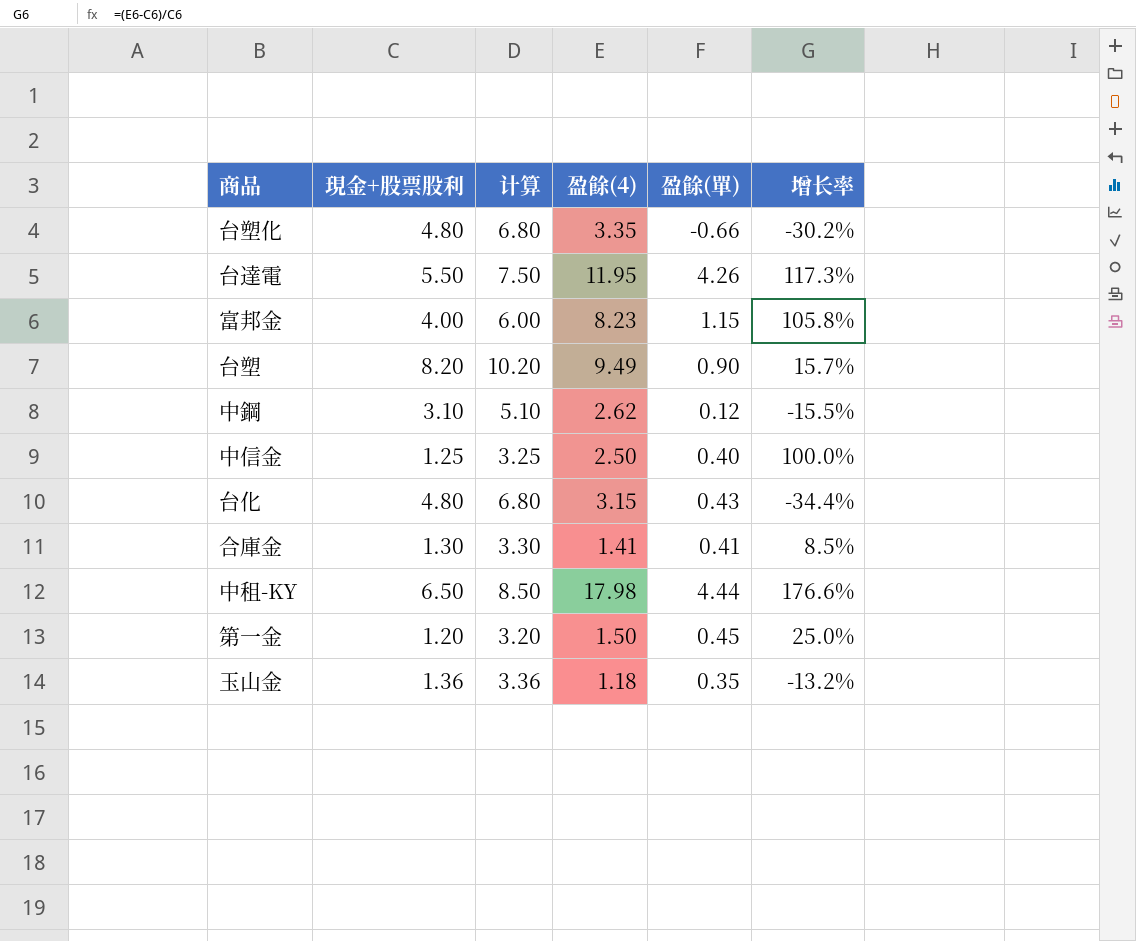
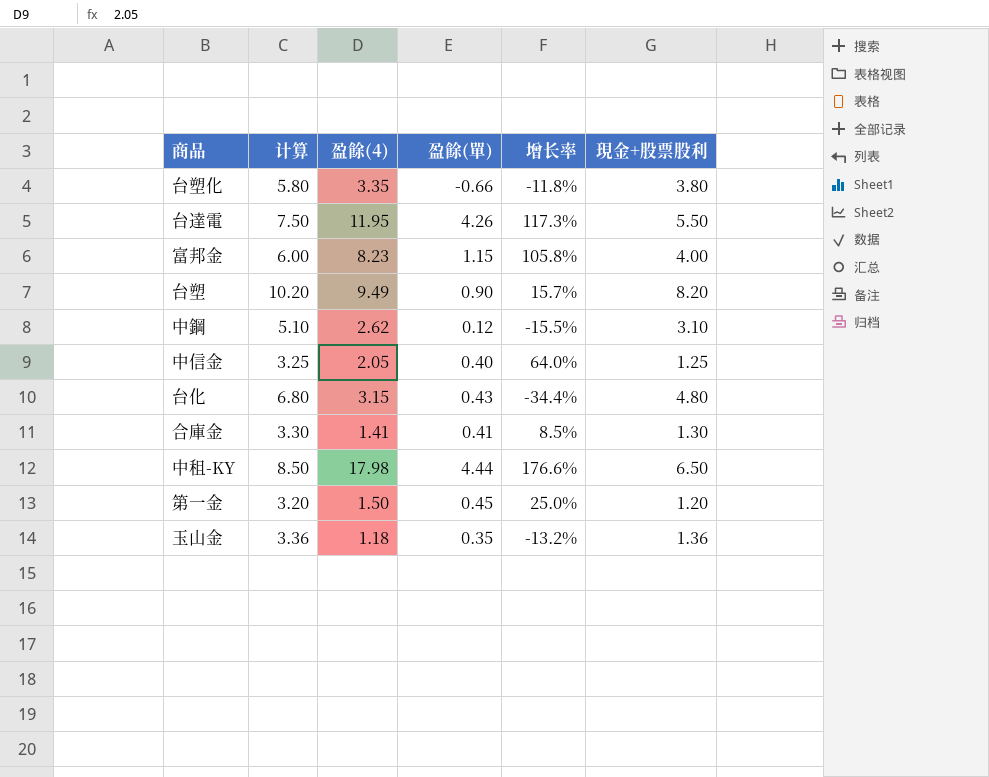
column 現金+股票股利 | position: 2 -> 6
台塑化 | 计算: 6.80 -> 5.80
台塑化 | 增长率: -30.2% -> -11.8%
台塑化 | 現金+股票股利: 4.80 -> 3.80
中信金 | 盈餘(4): 2.50 -> 2.05
中信金 | 增长率: 100.0% -> 64.0%

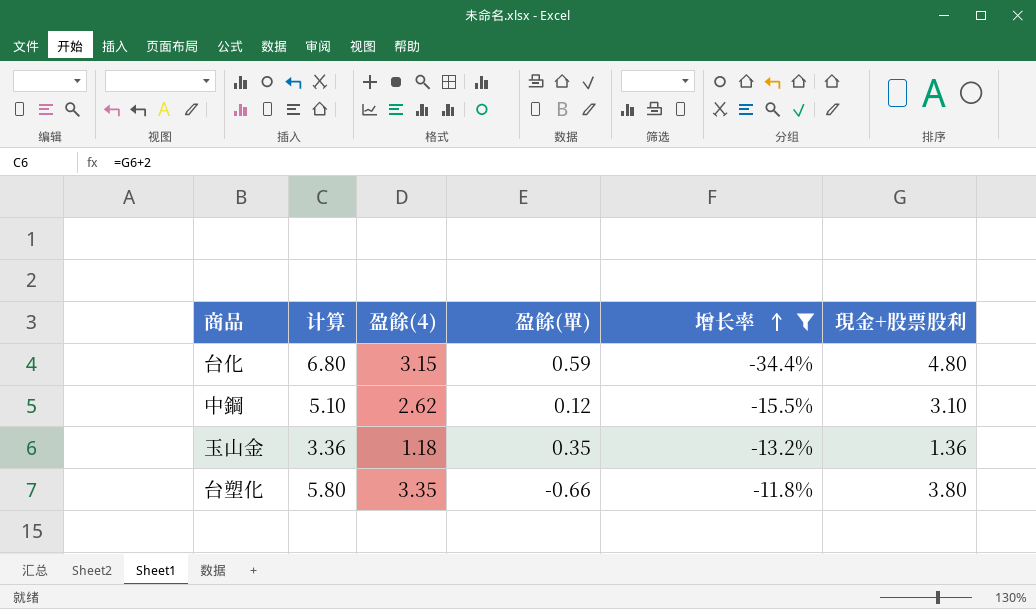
filter: none -> 增长率 <= -11.8%
row order: none -> 增长率 ascending
台化 | 盈餘(單): 0.43 -> 0.59

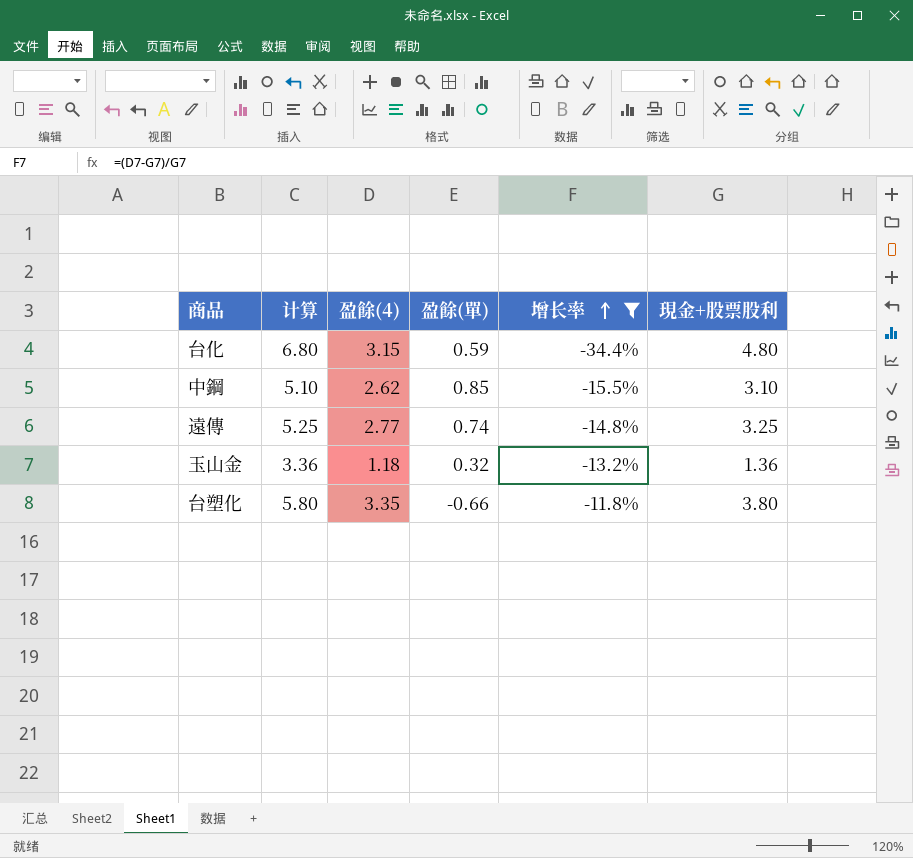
中鋼 | 盈餘(單): 0.12 -> 0.85
row 遠傳: none -> 5.25 | 2.77 | 0.74 | -14.8% | 3.25
玉山金 | 盈餘(單): 0.35 -> 0.32

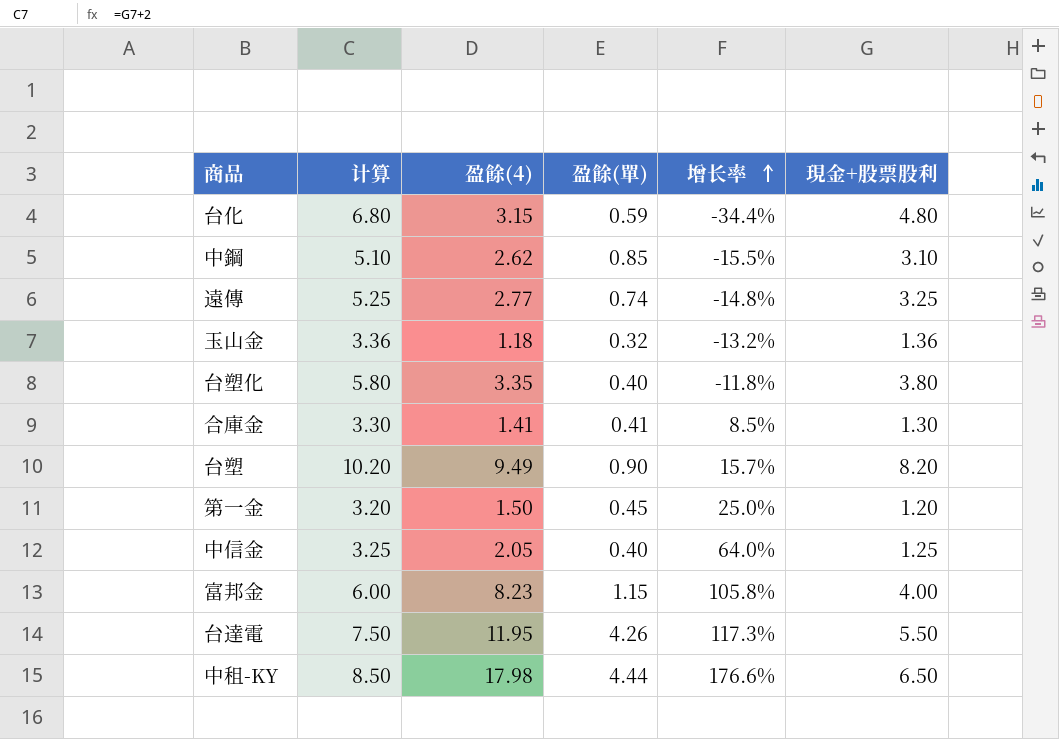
filter: 增长率 <= -11.8% -> none
台塑化 | 盈餘(單): -0.66 -> 0.40

